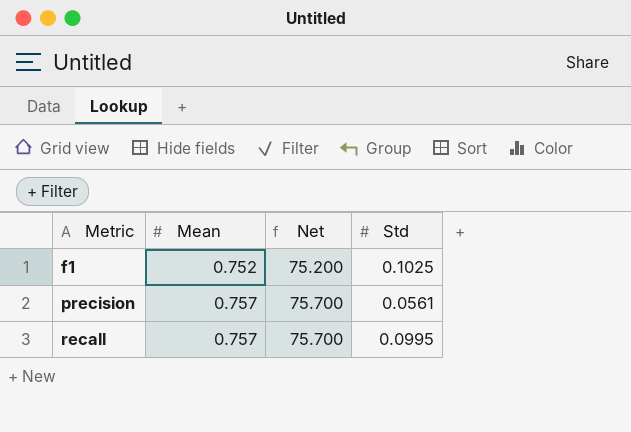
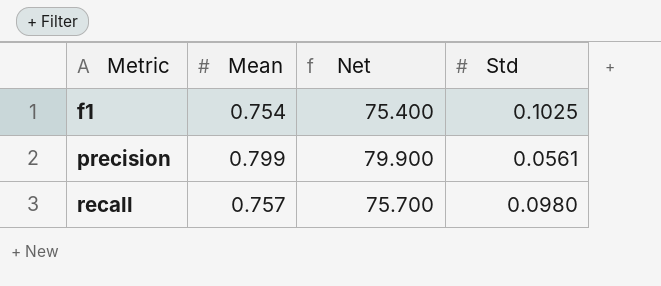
f1 | Mean: 0.752 -> 0.754
f1 | Net: 75.200 -> 75.400
precision | Mean: 0.757 -> 0.799
precision | Net: 75.700 -> 79.900
recall | Std: 0.0995 -> 0.0980

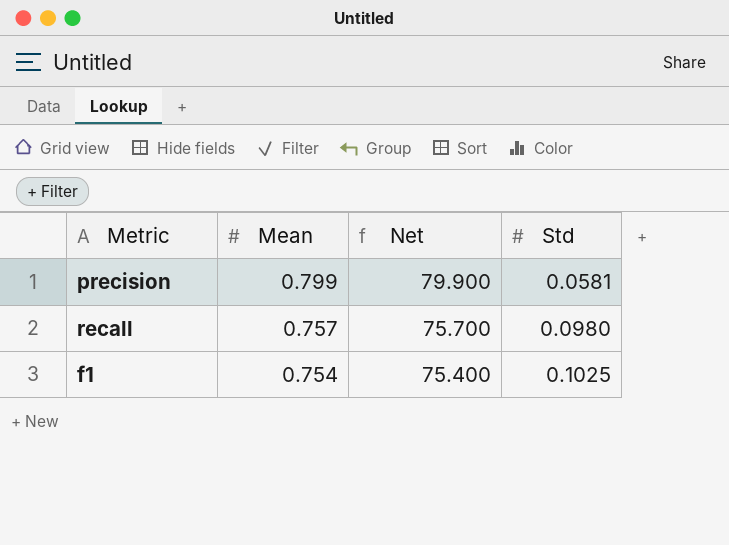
row order: Metric ascending -> Mean descending
precision | Std: 0.0561 -> 0.0581

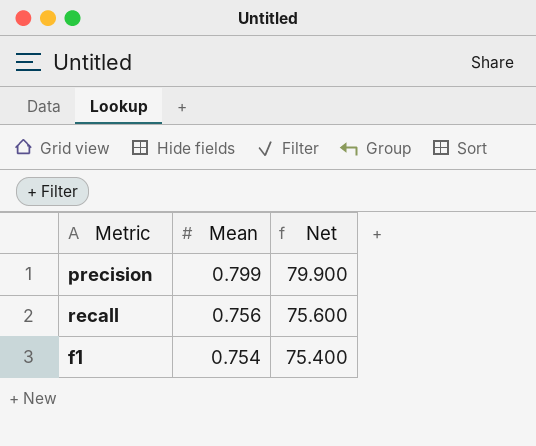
column Std | position: 4 -> none
recall | Mean: 0.757 -> 0.756
recall | Net: 75.700 -> 75.600

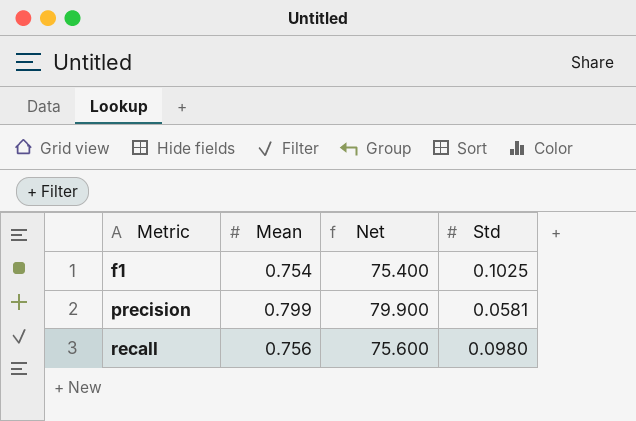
row order: Mean descending -> Metric ascending
column Std | position: none -> 4

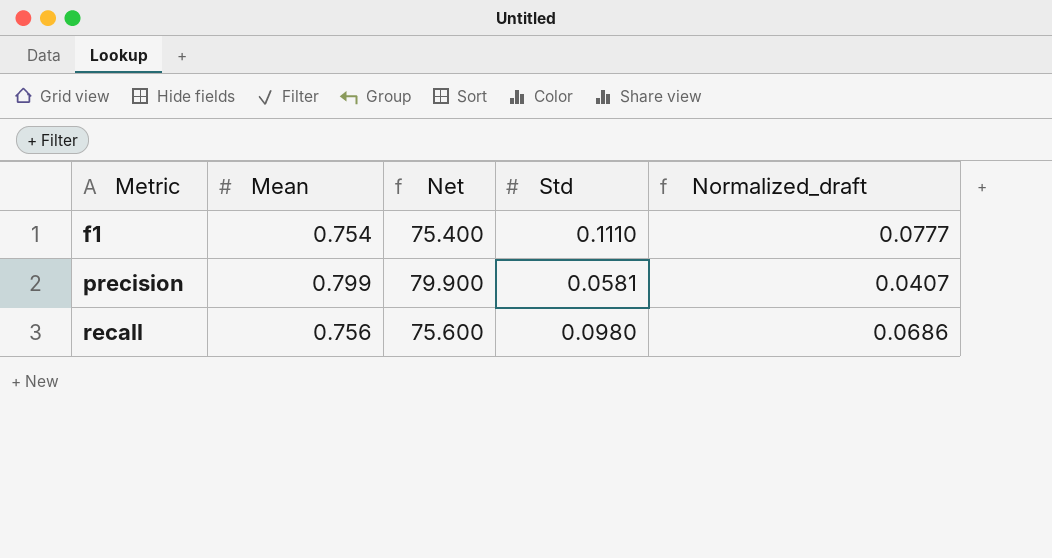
column Normalized_draft | formula: none -> [Std] * 0.7
f1 | Std: 0.1025 -> 0.1110

